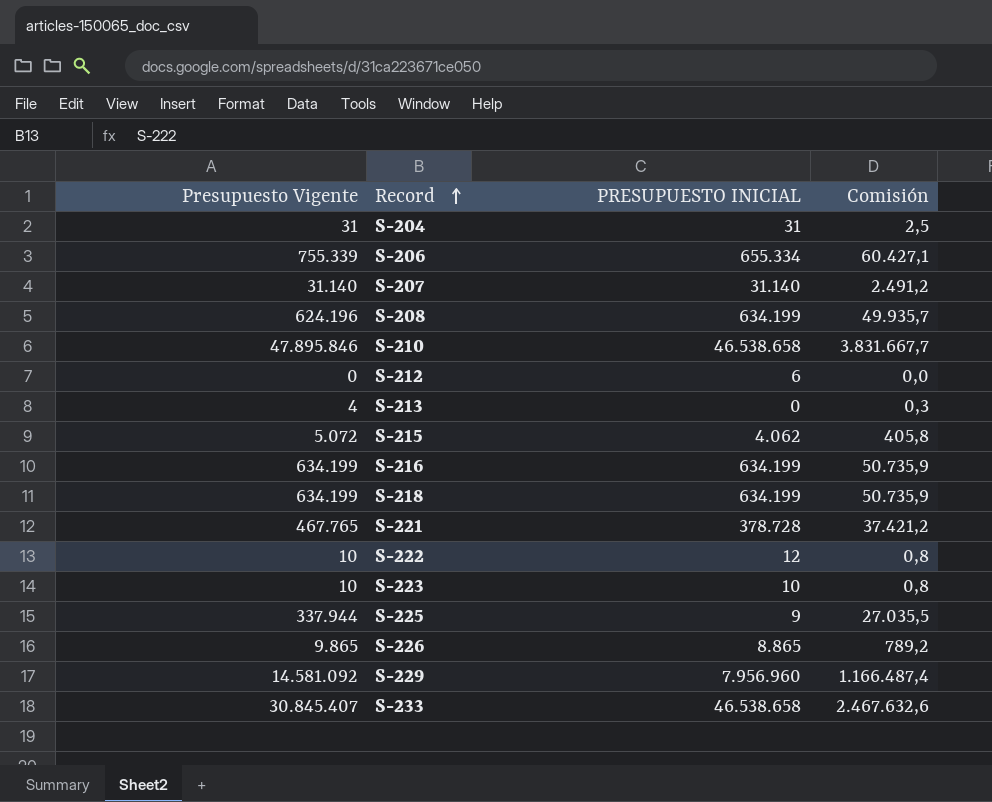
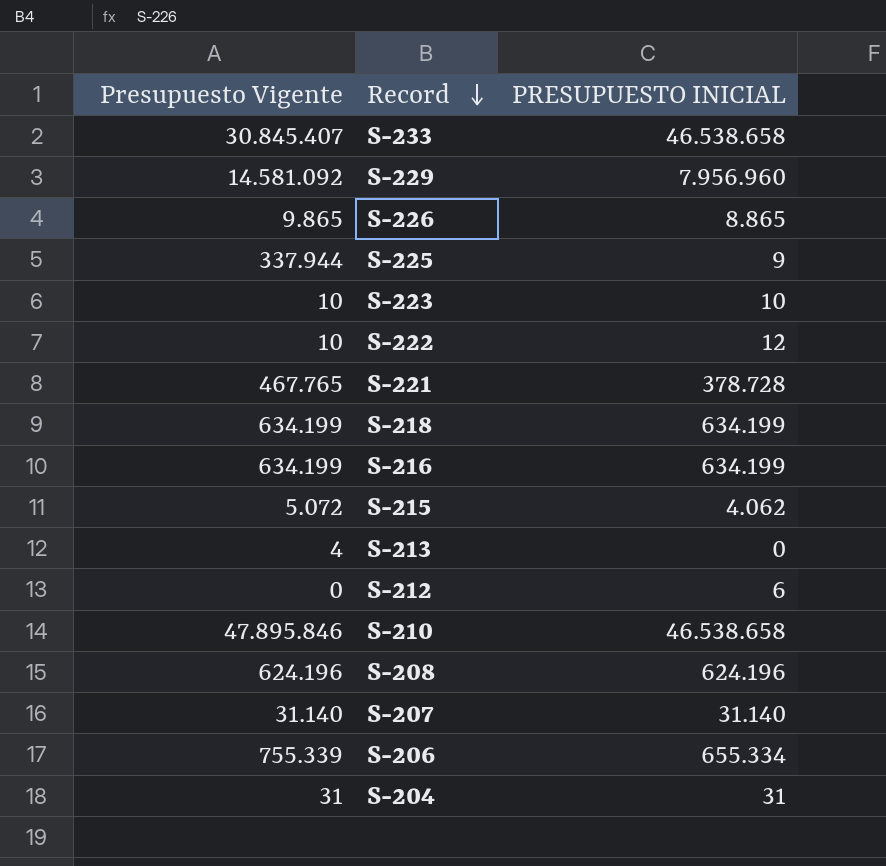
row order: Record ascending -> Record descending
column Comisión | formula: [Presupuesto Vigente] * 0,08 -> none
S-208 | PRESUPUESTO INICIAL: 634.199 -> 624.196

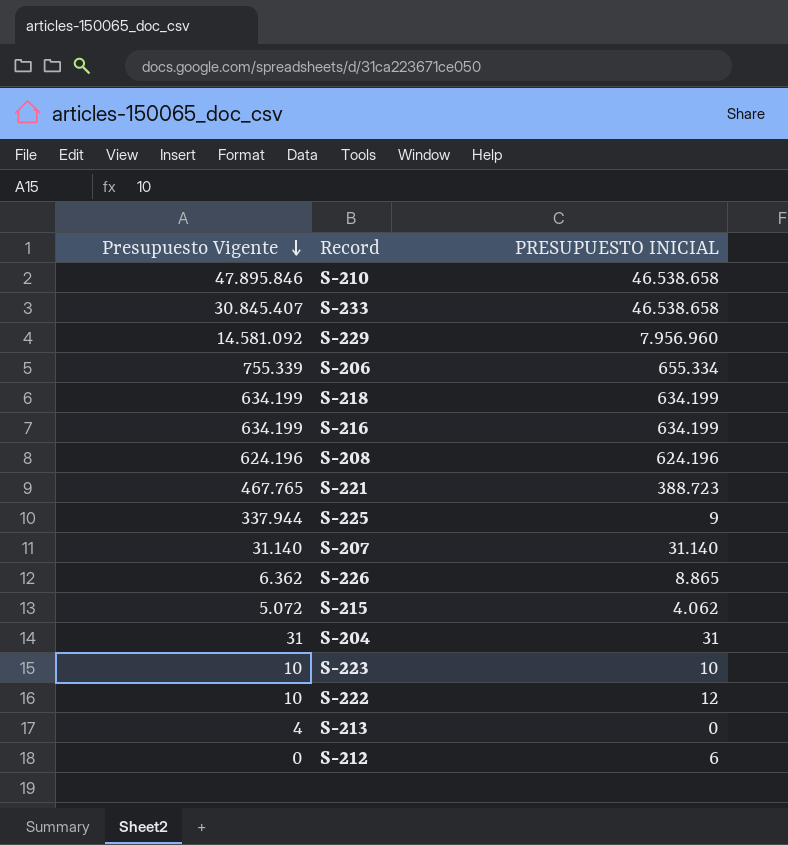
row order: Record descending -> Presupuesto Vigente descending
S-221 | PRESUPUESTO INICIAL: 378.728 -> 388.723
S-226 | Presupuesto Vigente: 9.865 -> 6.362

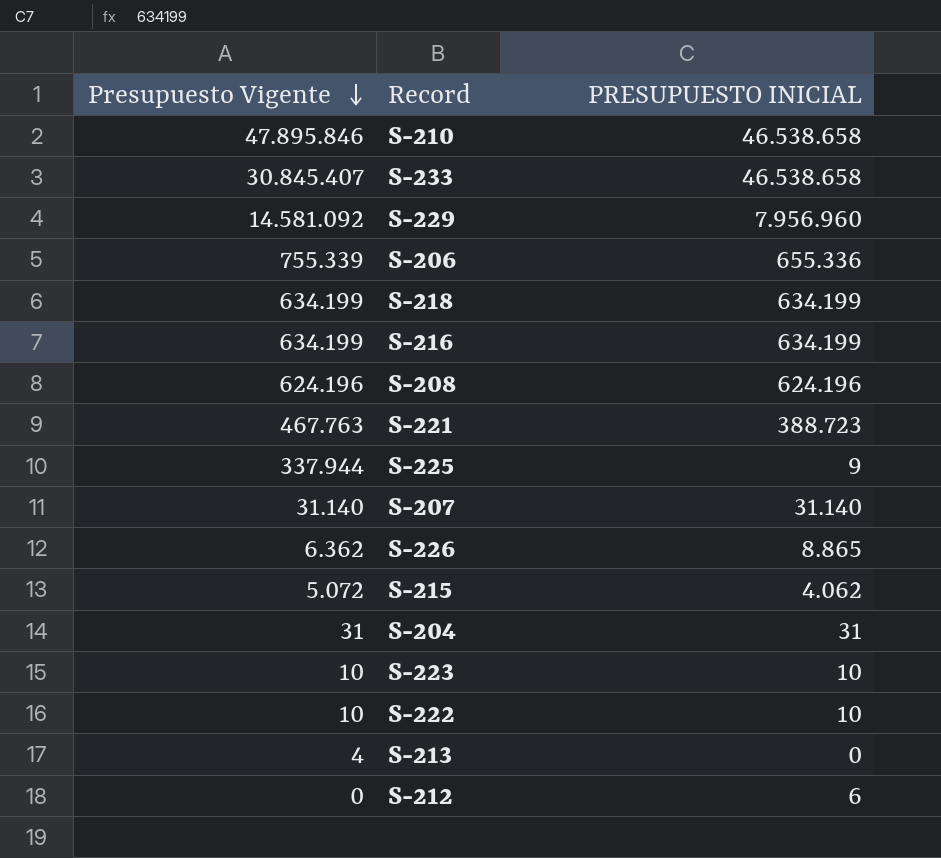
S-206 | PRESUPUESTO INICIAL: 655.334 -> 655.336
S-221 | Presupuesto Vigente: 467.765 -> 467.763
S-222 | PRESUPUESTO INICIAL: 12 -> 10

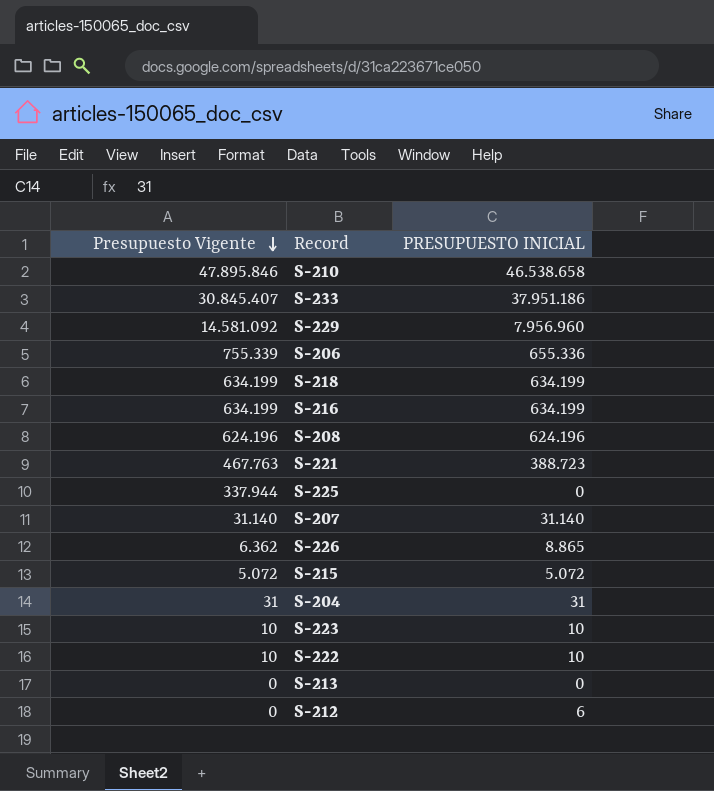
S-233 | PRESUPUESTO INICIAL: 46.538.658 -> 37.951.186
S-225 | PRESUPUESTO INICIAL: 9 -> 0
S-215 | PRESUPUESTO INICIAL: 4.062 -> 5.072
S-213 | Presupuesto Vigente: 4 -> 0

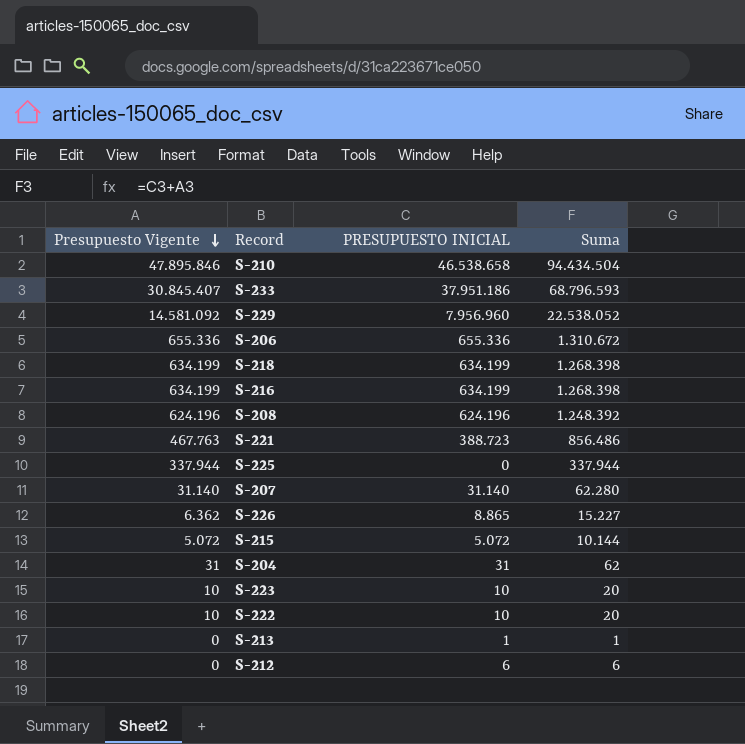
column Suma | formula: none -> [Presupuesto Vigente] + [PRESUPUESTO INICIAL]
S-206 | Presupuesto Vigente: 755.339 -> 655.336
S-213 | PRESUPUESTO INICIAL: 0 -> 1

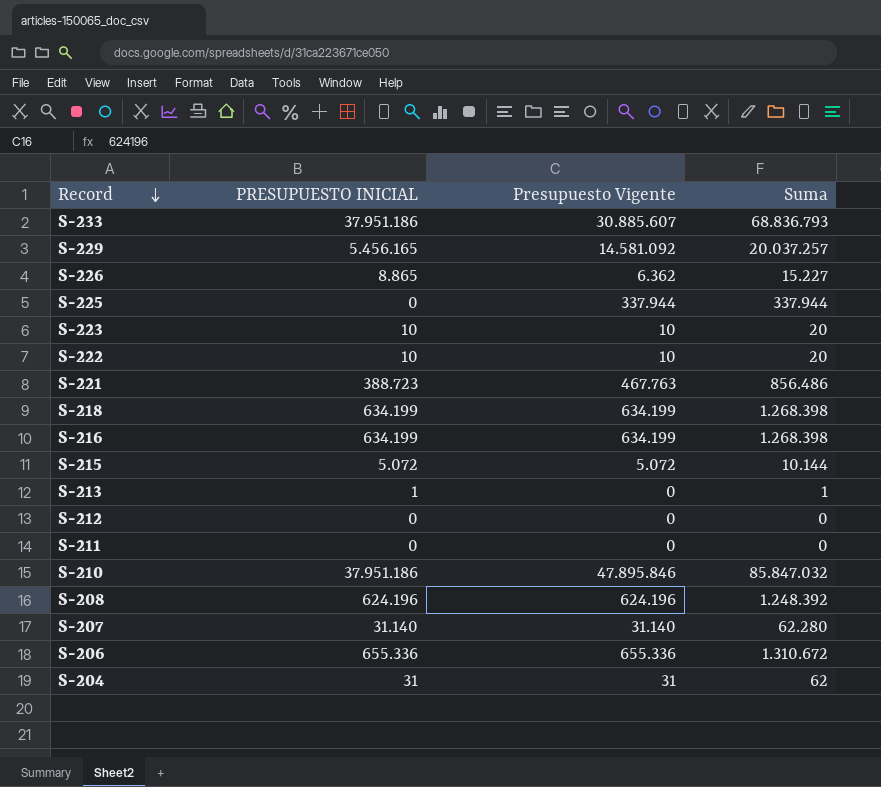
row order: Presupuesto Vigente descending -> Record descending
column Presupuesto Vigente | position: 1 -> 3
S-233 | Presupuesto Vigente: 30.845.407 -> 30.885.607
S-233 | Suma: 68.796.593 -> 68.836.793
S-229 | PRESUPUESTO INICIAL: 7.956.960 -> 5.456.165
S-229 | Suma: 22.538.052 -> 20.037.257
S-212 | PRESUPUESTO INICIAL: 6 -> 0
S-212 | Suma: 6 -> 0
row S-211: none -> 0 | 0 | 0
S-210 | PRESUPUESTO INICIAL: 46.538.658 -> 37.951.186
S-210 | Suma: 94.434.504 -> 85.847.032

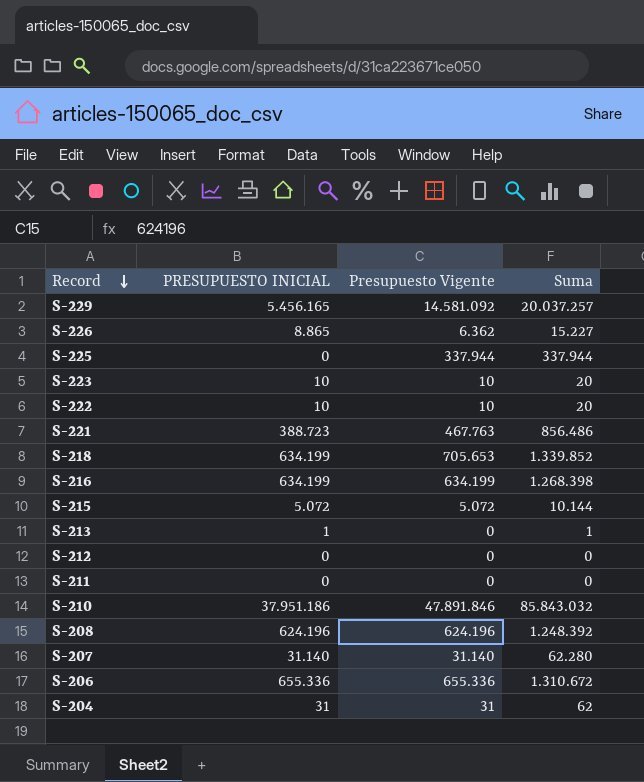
row S-233: 37.951.186 | 30.885.607 | 68.836.793 -> none
S-218 | Presupuesto Vigente: 634.199 -> 705.653
S-218 | Suma: 1.268.398 -> 1.339.852
S-210 | Presupuesto Vigente: 47.895.846 -> 47.891.846
S-210 | Suma: 85.847.032 -> 85.843.032

